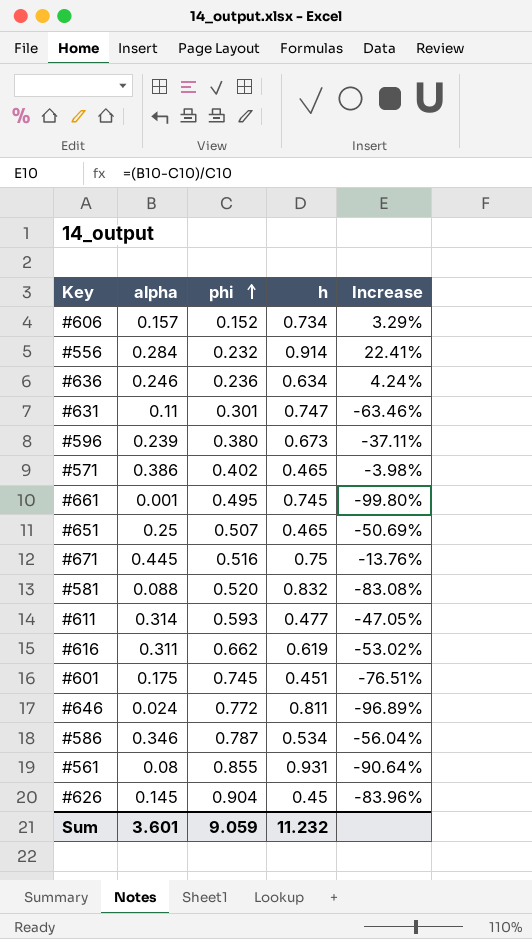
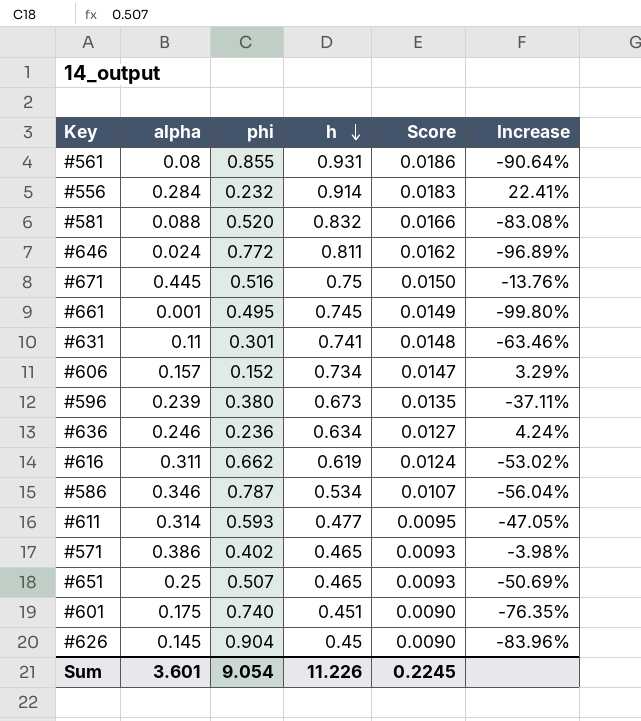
row order: phi ascending -> h descending
column Score | formula: none -> [h] * 0.02
#631 | h: 0.747 -> 0.741
#601 | phi: 0.745 -> 0.740
#601 | Increase: -76.51% -> -76.35%
Sum | phi: 9.059 -> 9.054
Sum | h: 11.232 -> 11.226

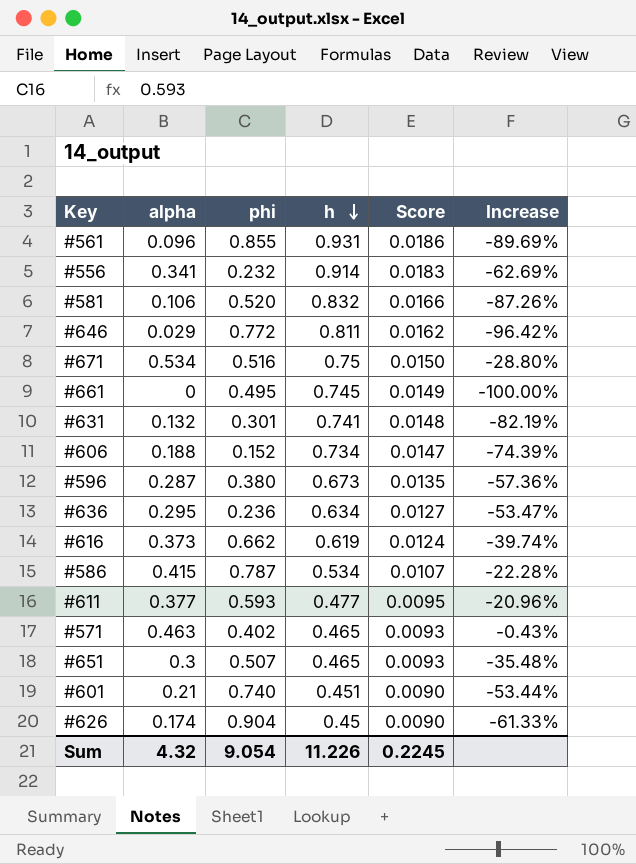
column Increase | formula: ([alpha] - [phi]) / [phi] -> ([alpha] - [h]) / [h]
#561 | alpha: 0.08 -> 0.096
#556 | alpha: 0.284 -> 0.341
#581 | alpha: 0.088 -> 0.106
#646 | alpha: 0.024 -> 0.029
#671 | alpha: 0.445 -> 0.534
#661 | alpha: 0.001 -> 0
#631 | alpha: 0.11 -> 0.132
#606 | alpha: 0.157 -> 0.188
#596 | alpha: 0.239 -> 0.287
#636 | alpha: 0.246 -> 0.295
#616 | alpha: 0.311 -> 0.373
#586 | alpha: 0.346 -> 0.415
#611 | alpha: 0.314 -> 0.377
#571 | alpha: 0.386 -> 0.463
#651 | alpha: 0.25 -> 0.3
#601 | alpha: 0.175 -> 0.21
#626 | alpha: 0.145 -> 0.174
Sum | alpha: 3.601 -> 4.32

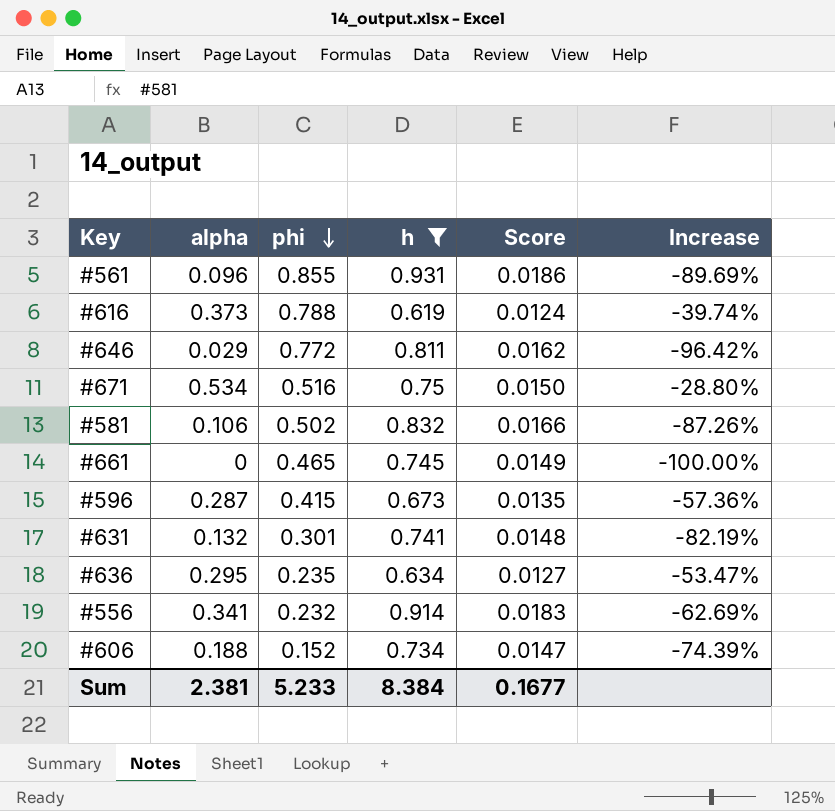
filter: none -> h >= 0.619
row order: h descending -> phi descending
#616 | phi: 0.662 -> 0.788
#581 | phi: 0.520 -> 0.502
#661 | phi: 0.495 -> 0.465
#596 | phi: 0.380 -> 0.415
#636 | phi: 0.236 -> 0.235
Sum | alpha: 4.32 -> 2.381
Sum | phi: 9.054 -> 5.233
Sum | h: 11.226 -> 8.384
Sum | Score: 0.2245 -> 0.1677

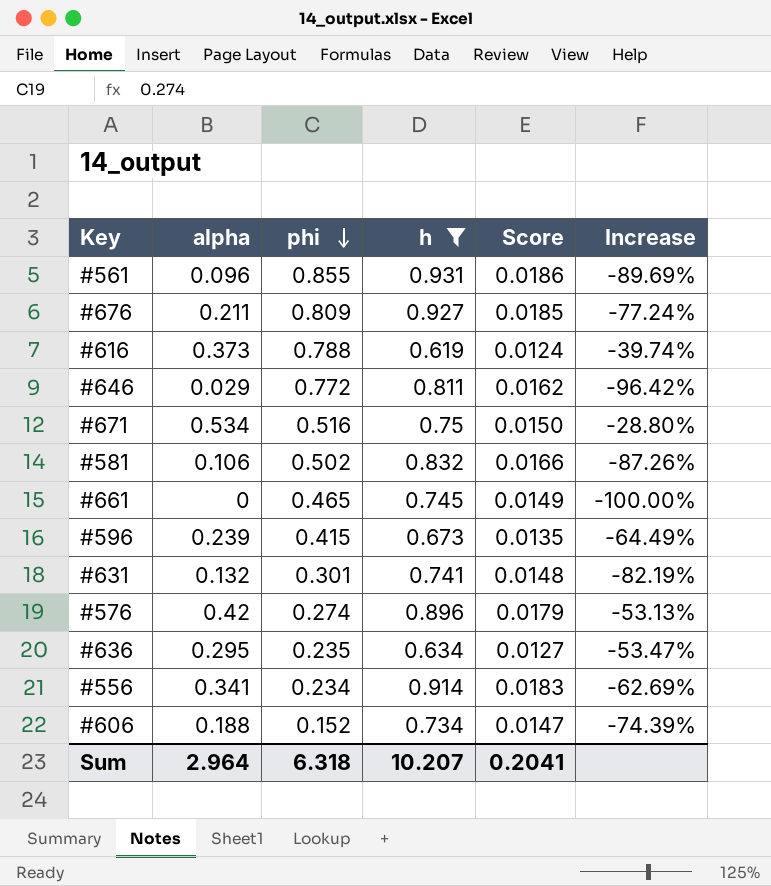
row #676: none -> 0.211 | 0.809 | 0.927 | 0.0185 | -77.24%
#596 | alpha: 0.287 -> 0.239
#596 | Increase: -57.36% -> -64.49%
row #576: none -> 0.42 | 0.274 | 0.896 | 0.0179 | -53.13%
#556 | phi: 0.232 -> 0.234
Sum | alpha: 2.381 -> 2.964
Sum | phi: 5.233 -> 6.318
Sum | h: 8.384 -> 10.207
Sum | Score: 0.1677 -> 0.2041

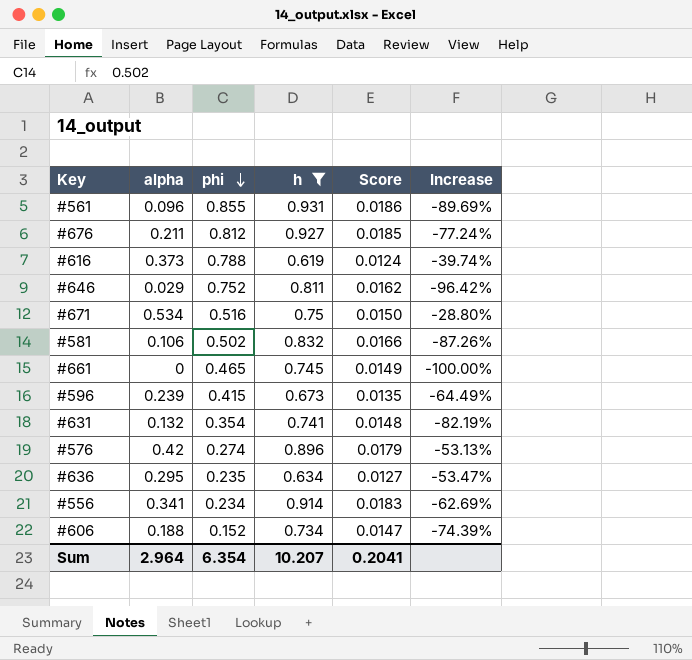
#676 | phi: 0.809 -> 0.812
#646 | phi: 0.772 -> 0.752
#631 | phi: 0.301 -> 0.354
Sum | phi: 6.318 -> 6.354

